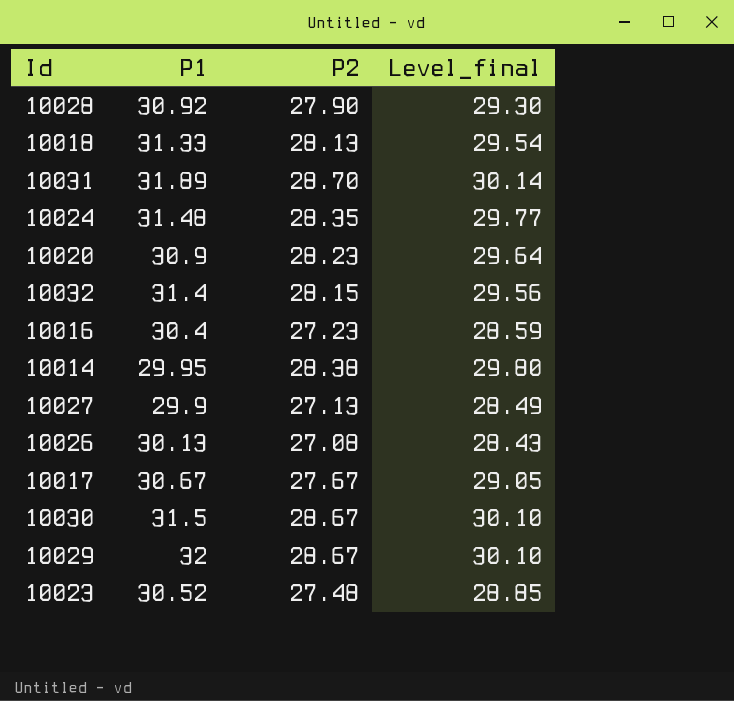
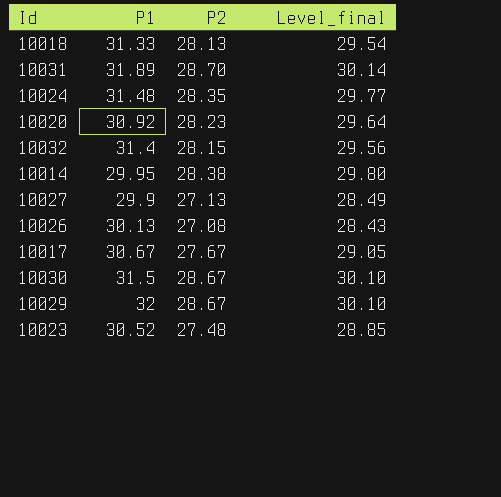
row 10028: 30.92 | 27.90 | 29.30 -> none
row 10016: 30.4 | 27.23 | 28.59 -> none
10020 | P1: 30.9 -> 30.92

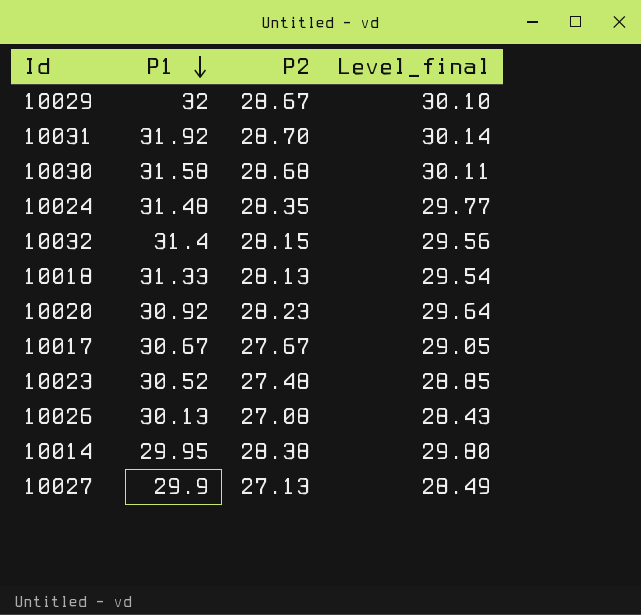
row order: none -> P1 descending
10031 | P1: 31.89 -> 31.92
10030 | P1: 31.5 -> 31.58
10030 | P2: 28.67 -> 28.68
10030 | Level_final: 30.10 -> 30.11

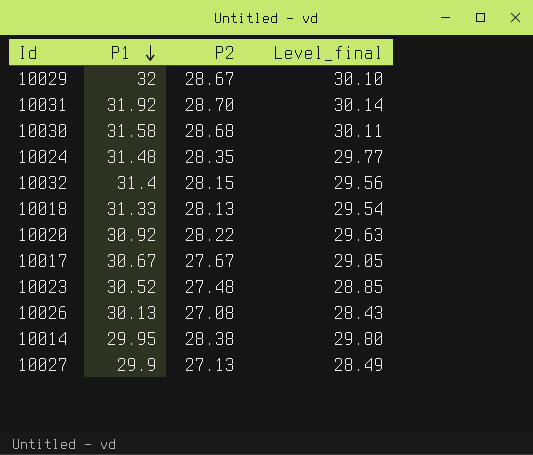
10020 | P2: 28.23 -> 28.22
10020 | Level_final: 29.64 -> 29.63

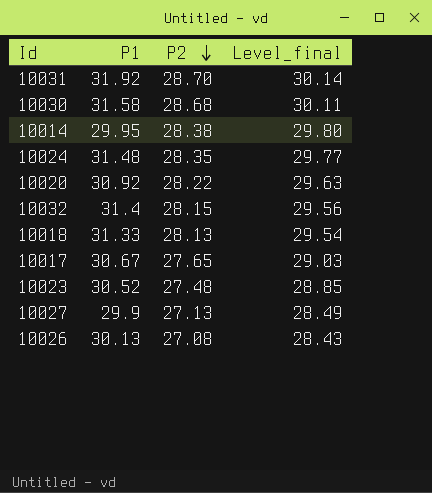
row order: P1 descending -> P2 descending
row 10029: 32 | 28.67 | 30.10 -> none
10017 | P2: 27.67 -> 27.65
10017 | Level_final: 29.05 -> 29.03

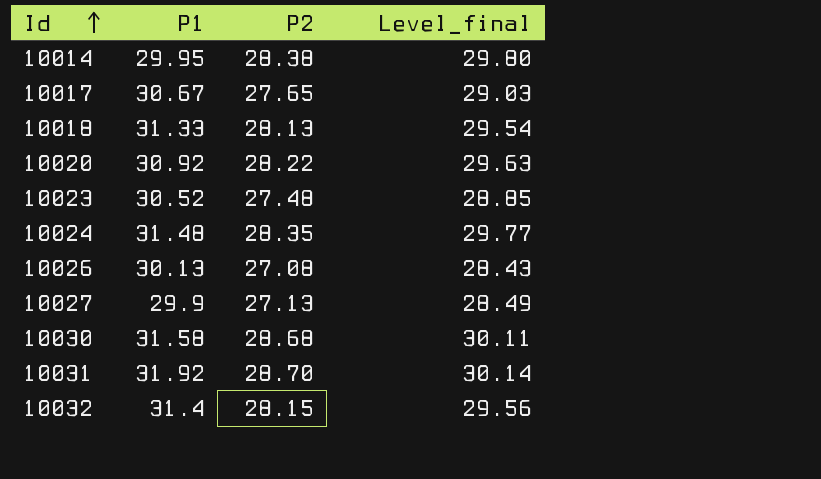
row order: P2 descending -> Id ascending

